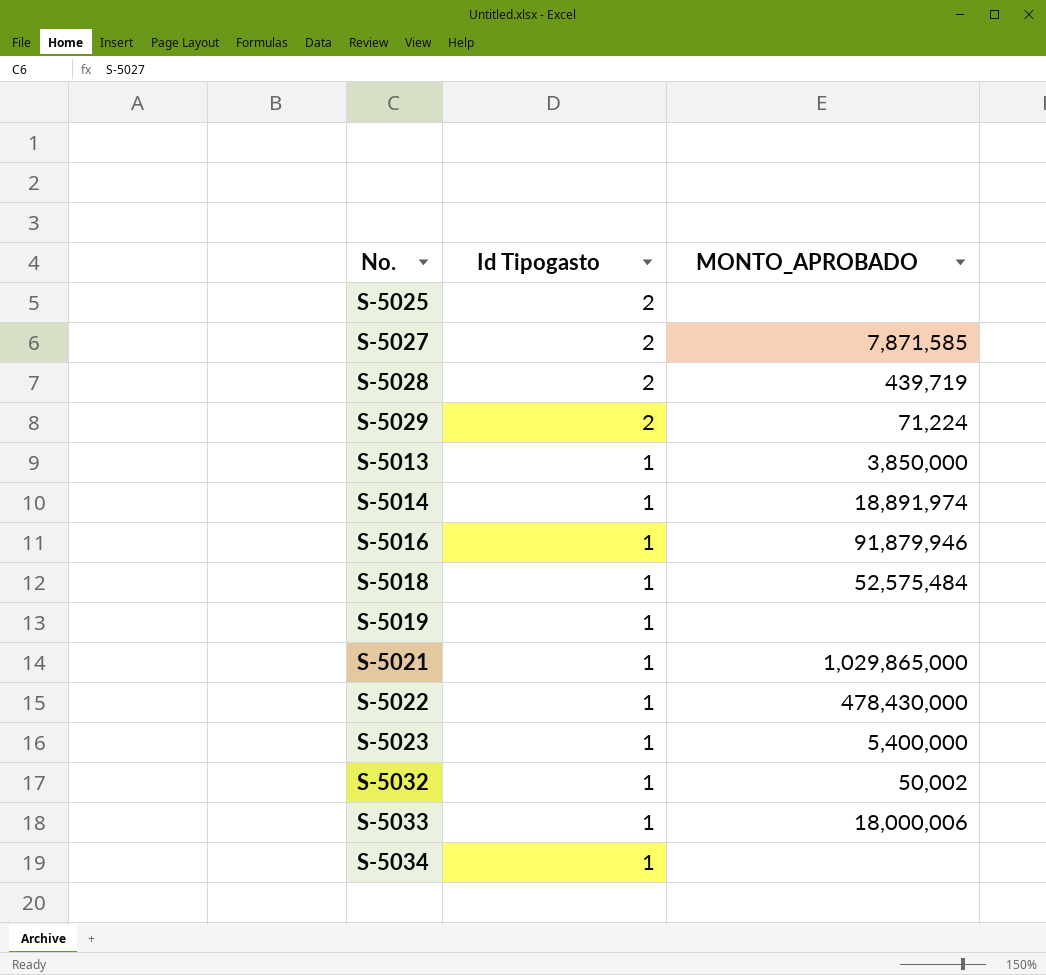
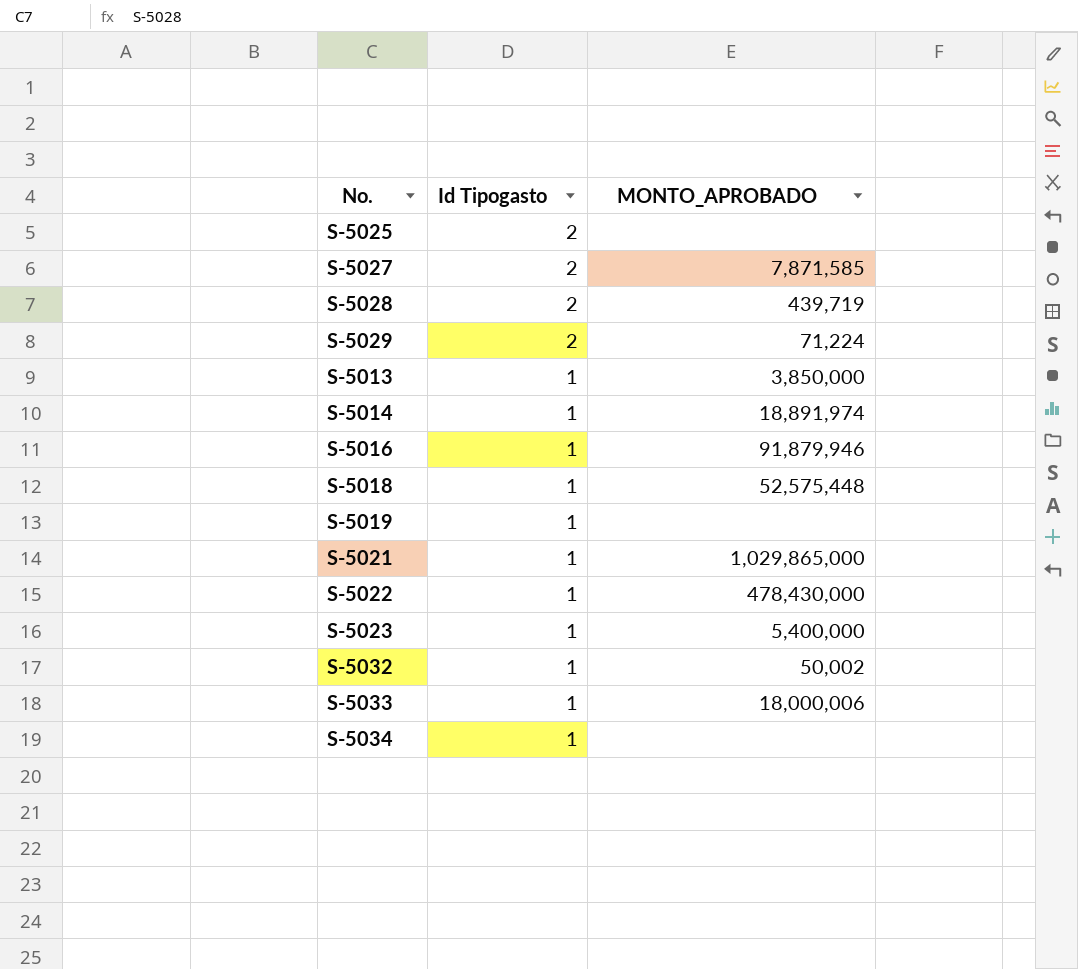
S-5018 | MONTO_APROBADO: 52,575,484 -> 52,575,448

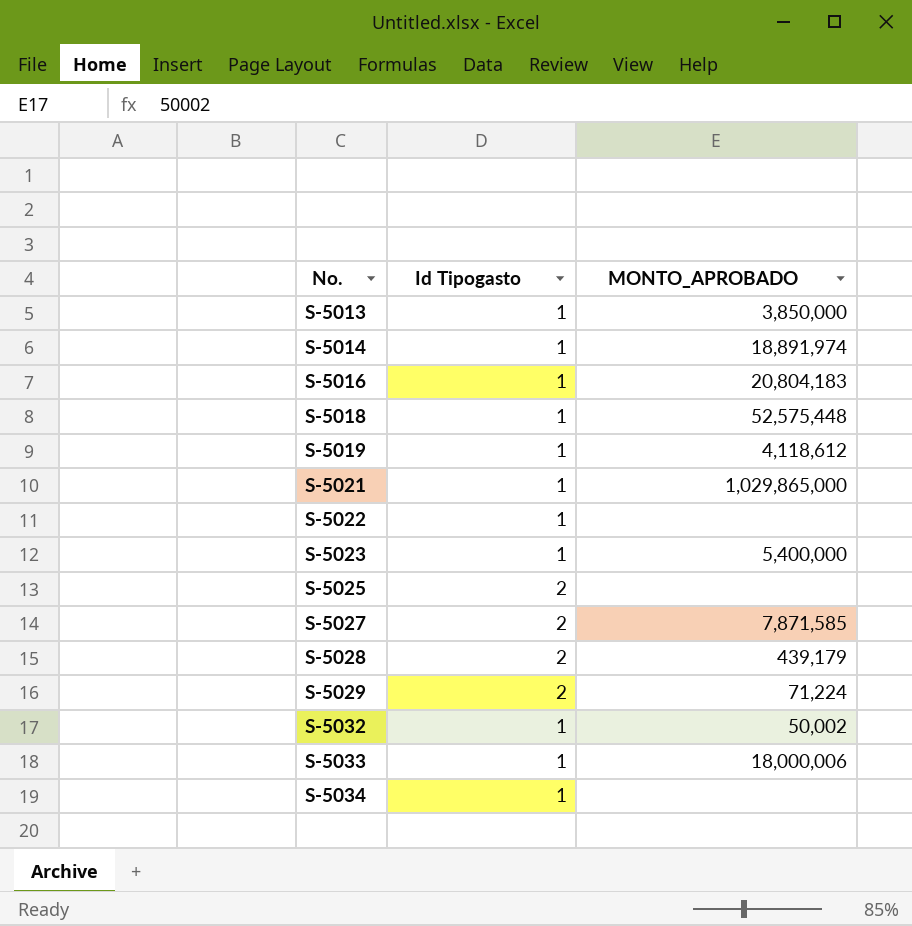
row order: Id Tipogasto descending -> No. ascending
S-5016 | MONTO_APROBADO: 91,879,946 -> 20,804,183
S-5019 | MONTO_APROBADO: none -> 4,118,612
S-5022 | MONTO_APROBADO: 478,430,000 -> none
S-5028 | MONTO_APROBADO: 439,719 -> 439,179

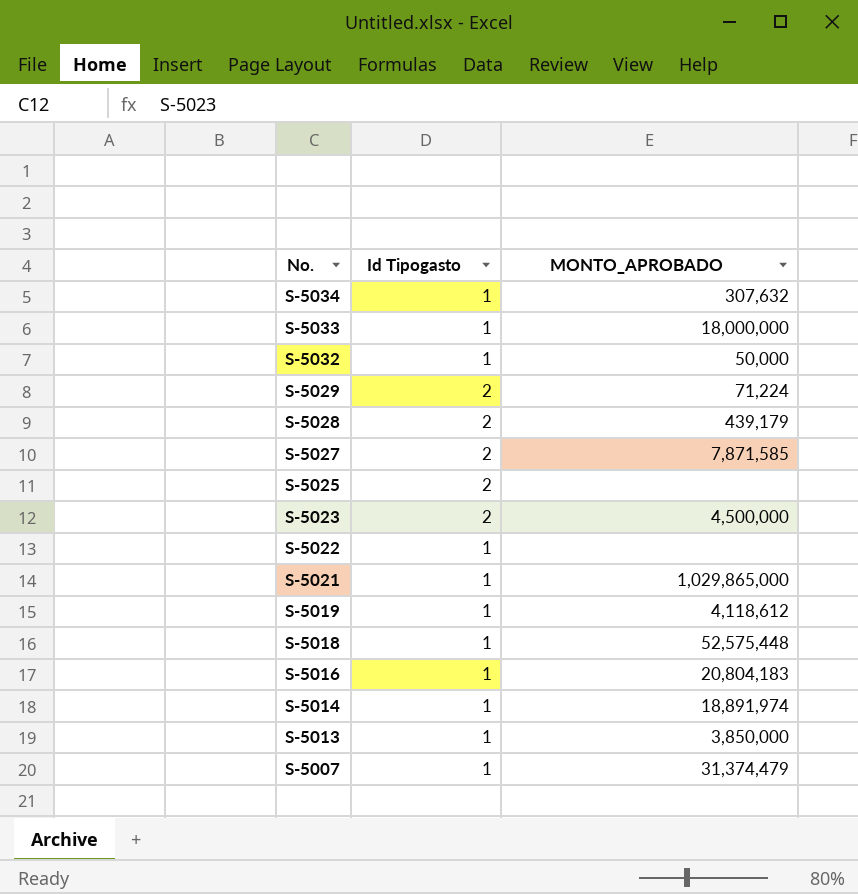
row order: No. ascending -> No. descending
S-5034 | MONTO_APROBADO: none -> 307,632
S-5033 | MONTO_APROBADO: 18,000,006 -> 18,000,000
S-5032 | MONTO_APROBADO: 50,002 -> 50,000
S-5023 | Id Tipogasto: 1 -> 2
S-5023 | MONTO_APROBADO: 5,400,000 -> 4,500,000
row S-5007: none -> 1 | 31,374,479

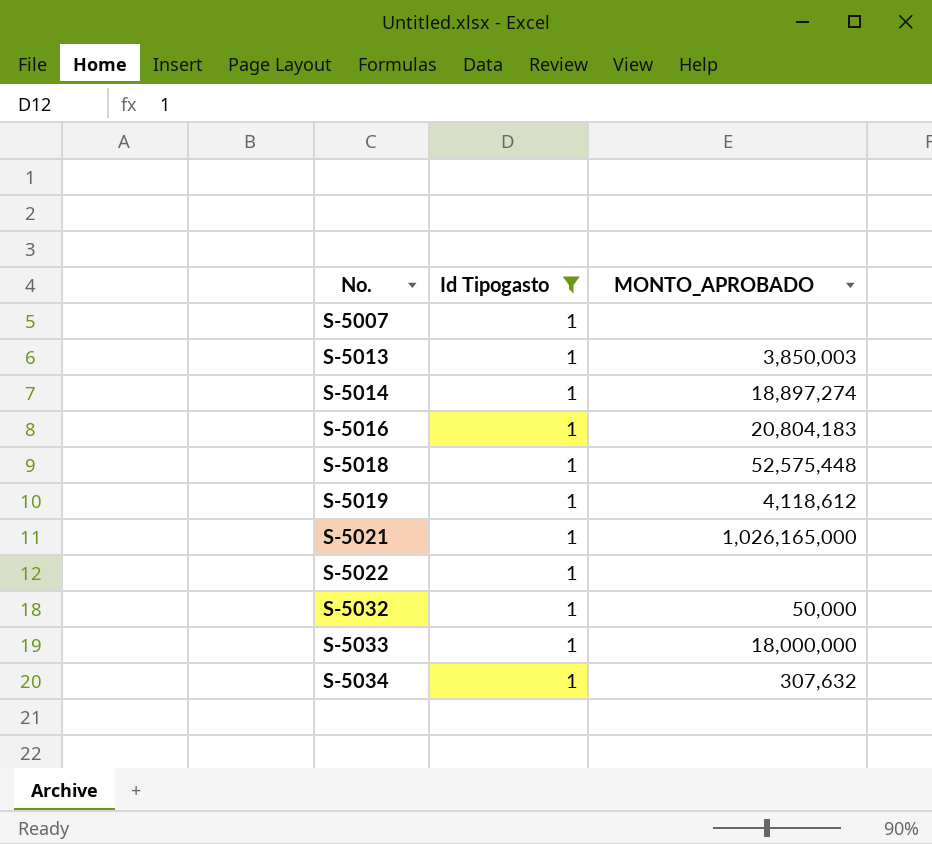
filter: none -> Id Tipogasto = 1
row order: No. descending -> No. ascending
S-5007 | MONTO_APROBADO: 31,374,479 -> none
S-5013 | MONTO_APROBADO: 3,850,000 -> 3,850,003
S-5014 | MONTO_APROBADO: 18,891,974 -> 18,897,274
S-5021 | MONTO_APROBADO: 1,029,865,000 -> 1,026,165,000

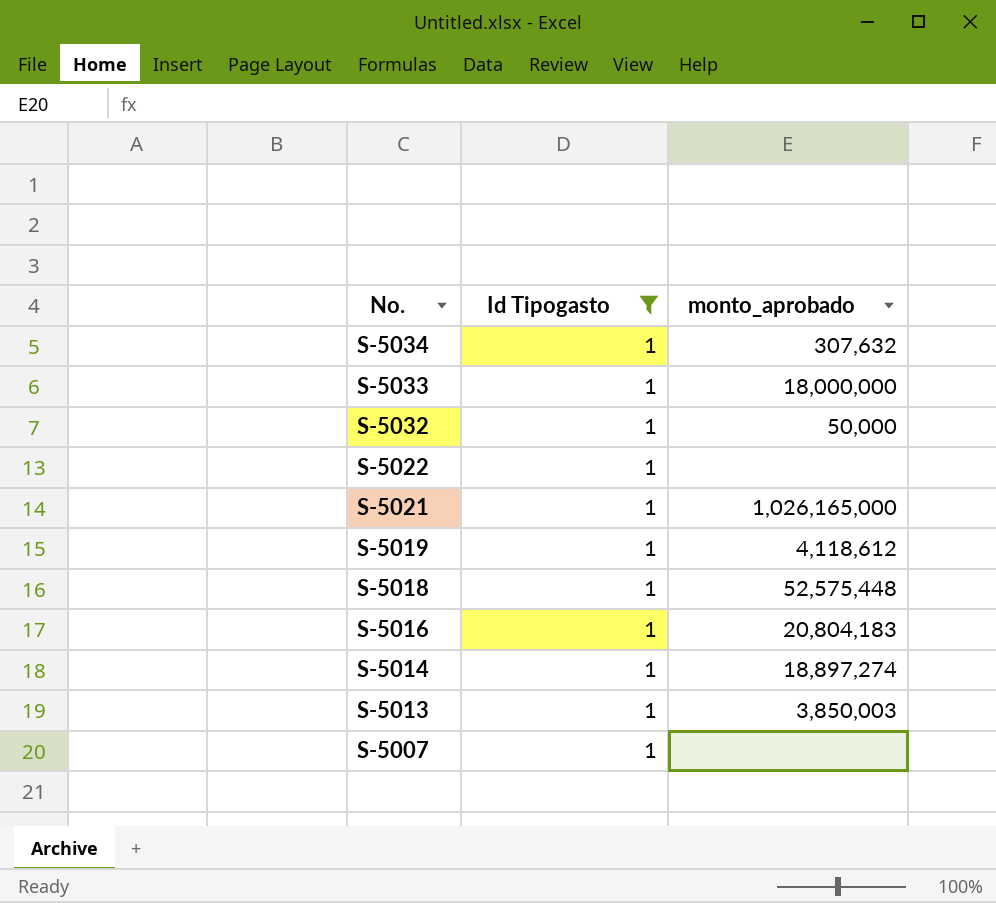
row order: No. ascending -> No. descending
column name: MONTO_APROBADO -> monto_aprobado

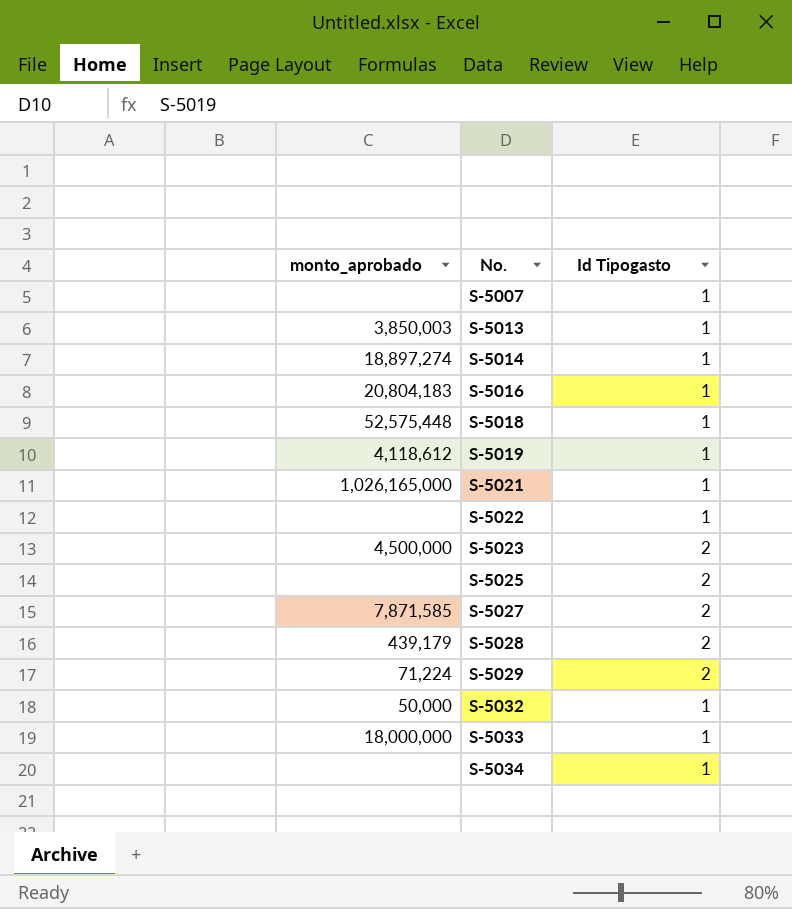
filter: Id Tipogasto = 1 -> none
row order: No. descending -> No. ascending
column monto_aprobado | position: 3 -> 1
S-5034 | monto_aprobado: 307,632 -> none

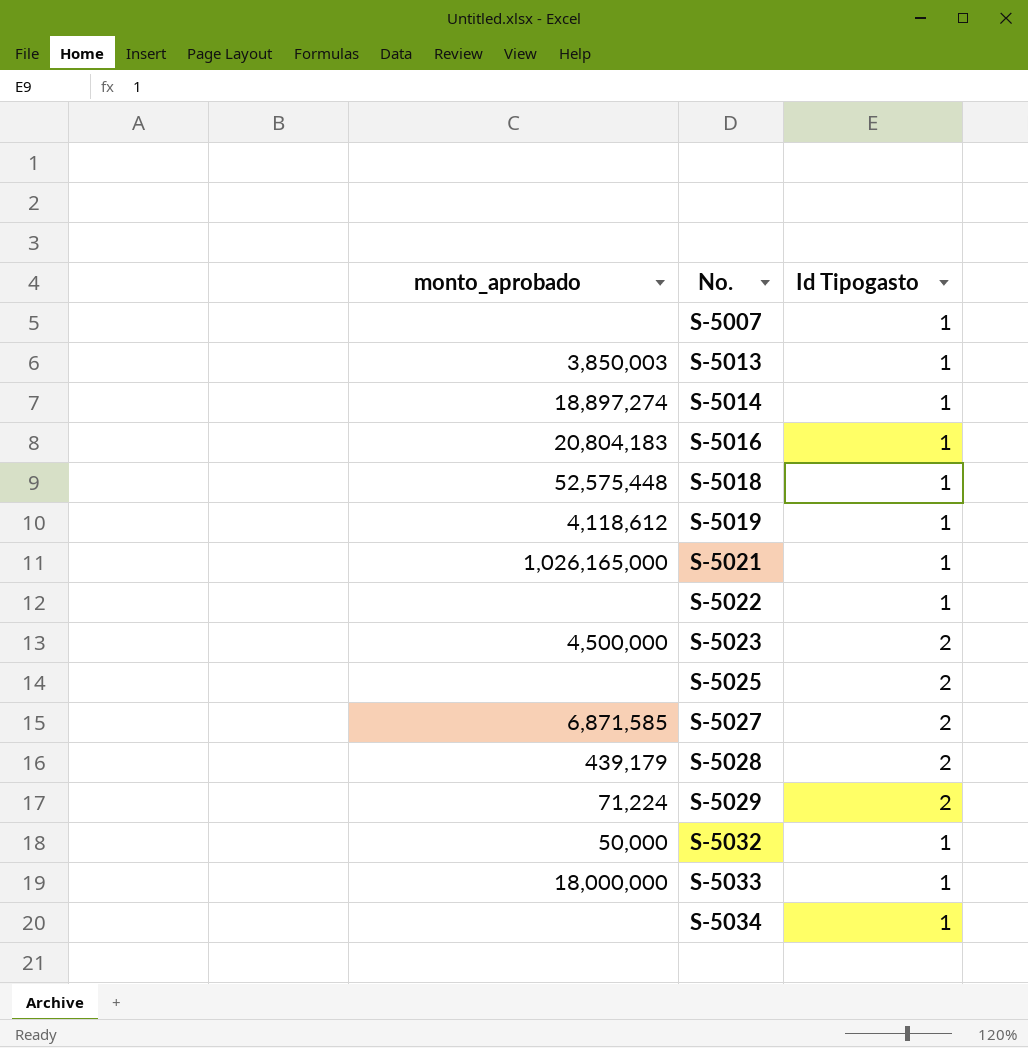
S-5027 | monto_aprobado: 7,871,585 -> 6,871,585

